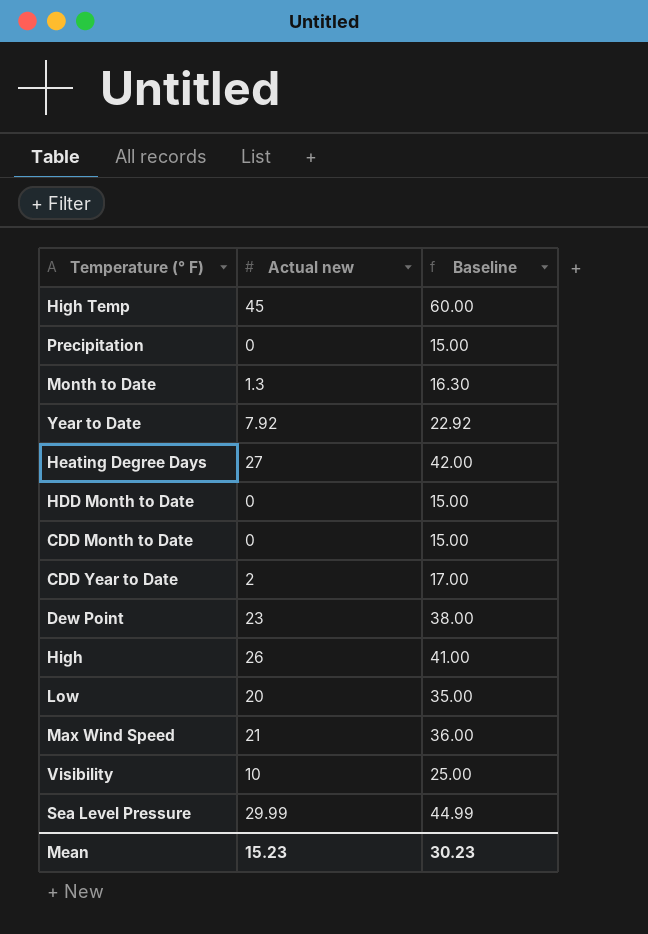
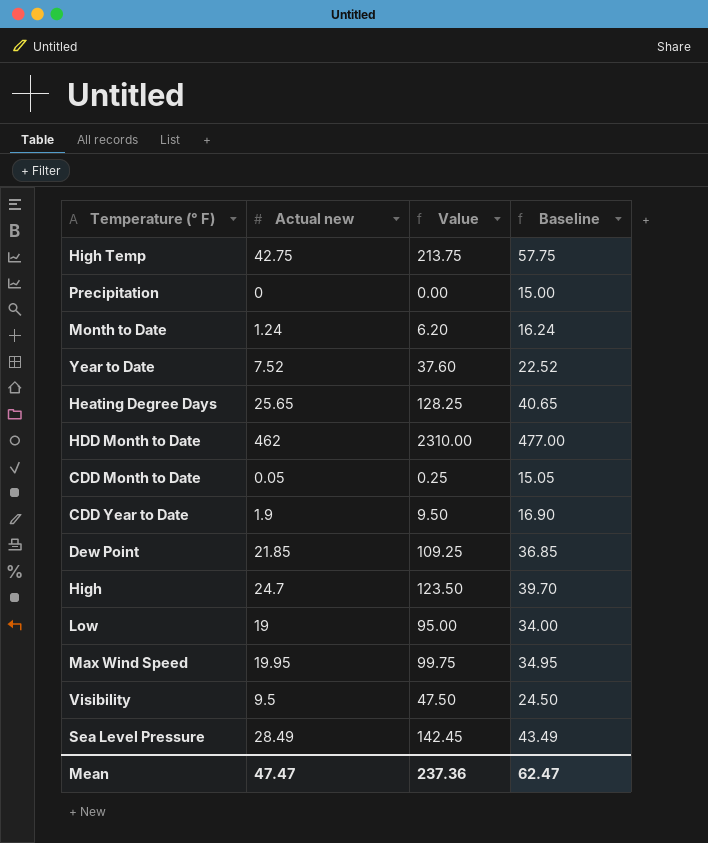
column Value | formula: none -> [Actual new] * 5
High Temp | Actual new: 45 -> 42.75
High Temp | Baseline: 60.00 -> 57.75
Month to Date | Actual new: 1.3 -> 1.24
Month to Date | Baseline: 16.30 -> 16.24
Year to Date | Actual new: 7.92 -> 7.52
Year to Date | Baseline: 22.92 -> 22.52
Heating Degree Days | Actual new: 27 -> 25.65
Heating Degree Days | Baseline: 42.00 -> 40.65
HDD Month to Date | Actual new: 0 -> 462
HDD Month to Date | Baseline: 15.00 -> 477.00
CDD Month to Date | Actual new: 0 -> 0.05
CDD Month to Date | Baseline: 15.00 -> 15.05
CDD Year to Date | Actual new: 2 -> 1.9
CDD Year to Date | Baseline: 17.00 -> 16.90
Dew Point | Actual new: 23 -> 21.85
Dew Point | Baseline: 38.00 -> 36.85
High | Actual new: 26 -> 24.7
High | Baseline: 41.00 -> 39.70
Low | Actual new: 20 -> 19
Low | Baseline: 35.00 -> 34.00
Max Wind Speed | Actual new: 21 -> 19.95
Max Wind Speed | Baseline: 36.00 -> 34.95
Visibility | Actual new: 10 -> 9.5
Visibility | Baseline: 25.00 -> 24.50
Sea Level Pressure | Actual new: 29.99 -> 28.49
Sea Level Pressure | Baseline: 44.99 -> 43.49
Mean | Actual new: 15.23 -> 47.47
Mean | Baseline: 30.23 -> 62.47

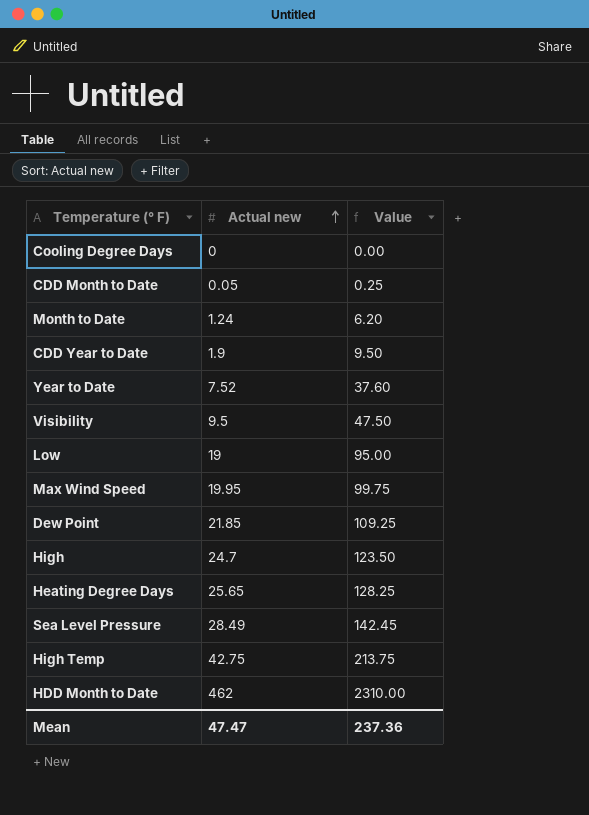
row order: none -> Actual new ascending
column Baseline | formula: [Actual new] + 15 -> none
row Precipitation: 0 | 0.00 | 15.00 -> none
row Cooling Degree Days: none -> 0 | 0.00

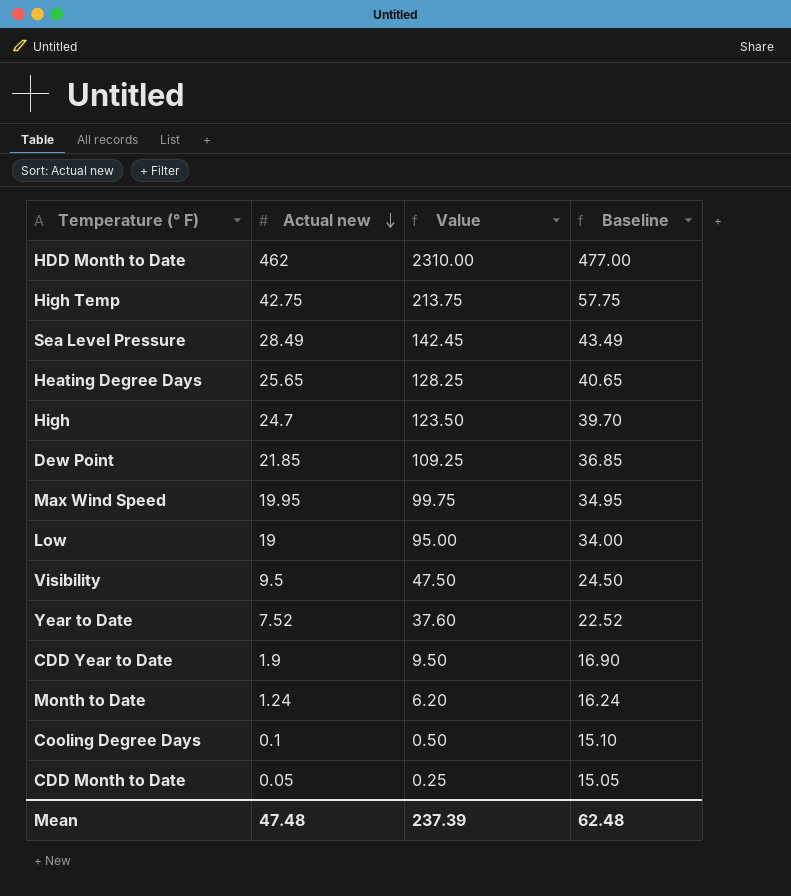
row order: Actual new ascending -> Actual new descending
column Baseline | formula: none -> [Actual new] + 15
Cooling Degree Days | Actual new: 0 -> 0.1
Cooling Degree Days | Value: 0.00 -> 0.50
Mean | Actual new: 47.47 -> 47.48
Mean | Value: 237.36 -> 237.39

